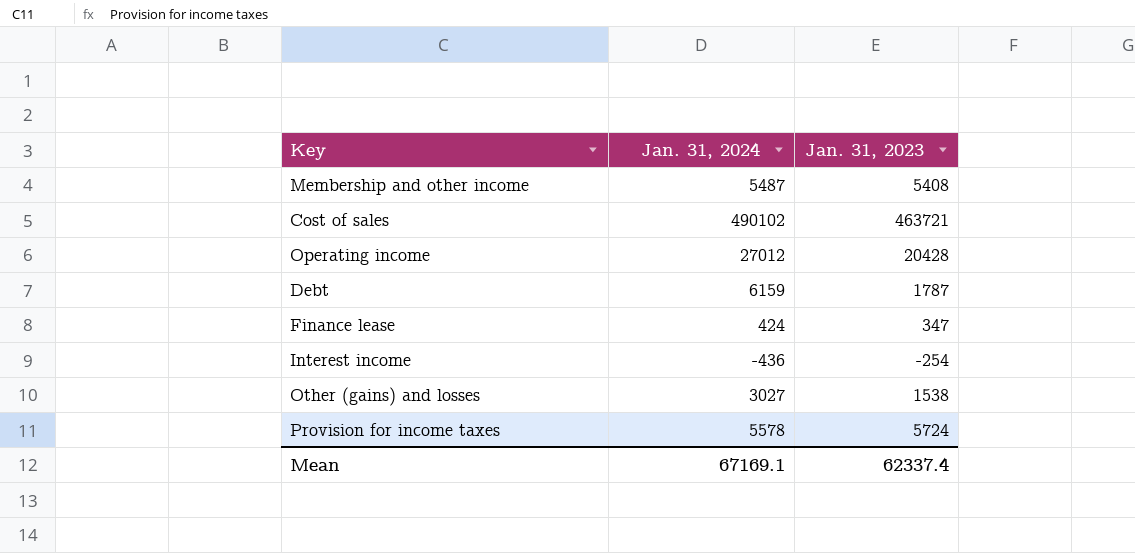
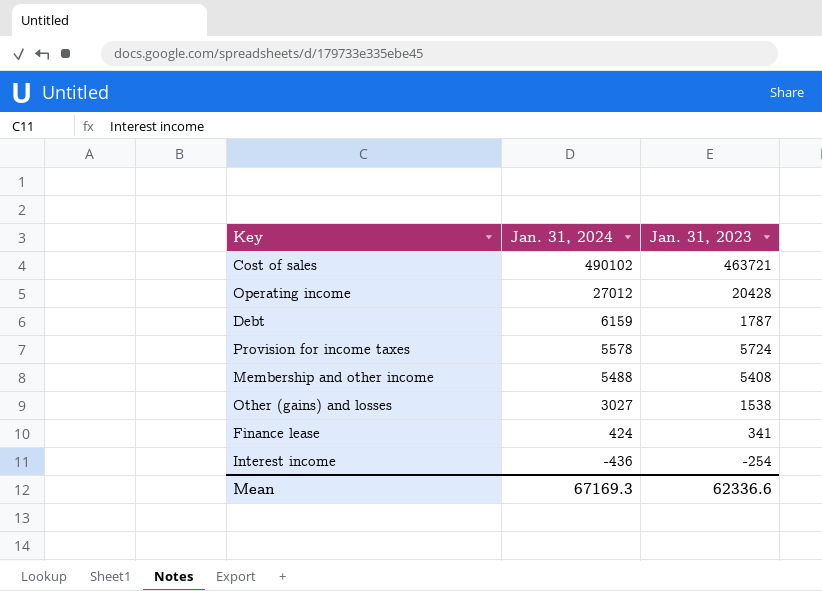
row order: none -> Jan. 31, 2024 descending
Membership and other income | Jan. 31, 2024: 5487 -> 5488
Finance lease | Jan. 31, 2023: 347 -> 341
Mean | Jan. 31, 2024: 67169.1 -> 67169.3
Mean | Jan. 31, 2023: 62337.4 -> 62336.6

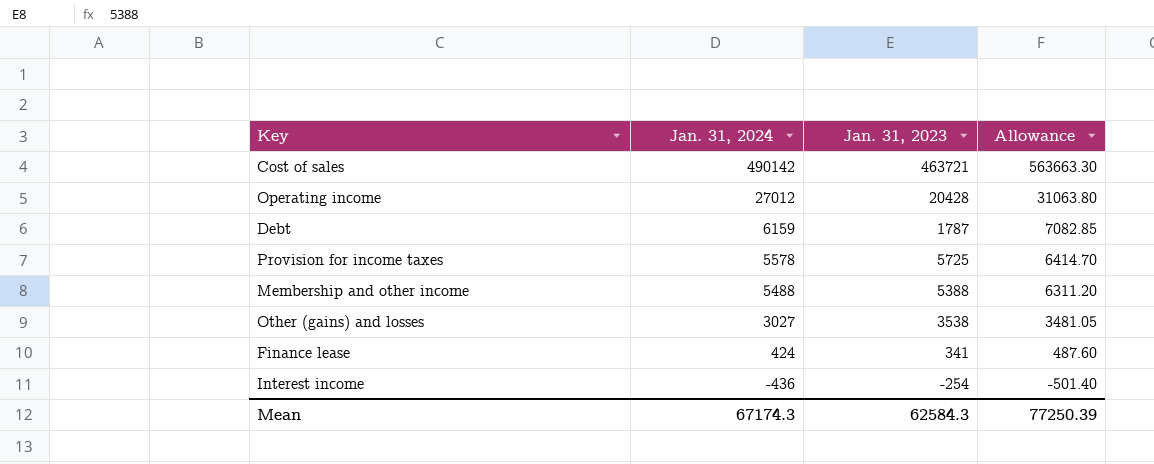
column Allowance | formula: none -> [Jan. 31, 2024] * 1.15
Cost of sales | Jan. 31, 2024: 490102 -> 490142
Provision for income taxes | Jan. 31, 2023: 5724 -> 5725
Membership and other income | Jan. 31, 2023: 5408 -> 5388
Other (gains) and losses | Jan. 31, 2023: 1538 -> 3538
Mean | Jan. 31, 2024: 67169.3 -> 67174.3
Mean | Jan. 31, 2023: 62336.6 -> 62584.3

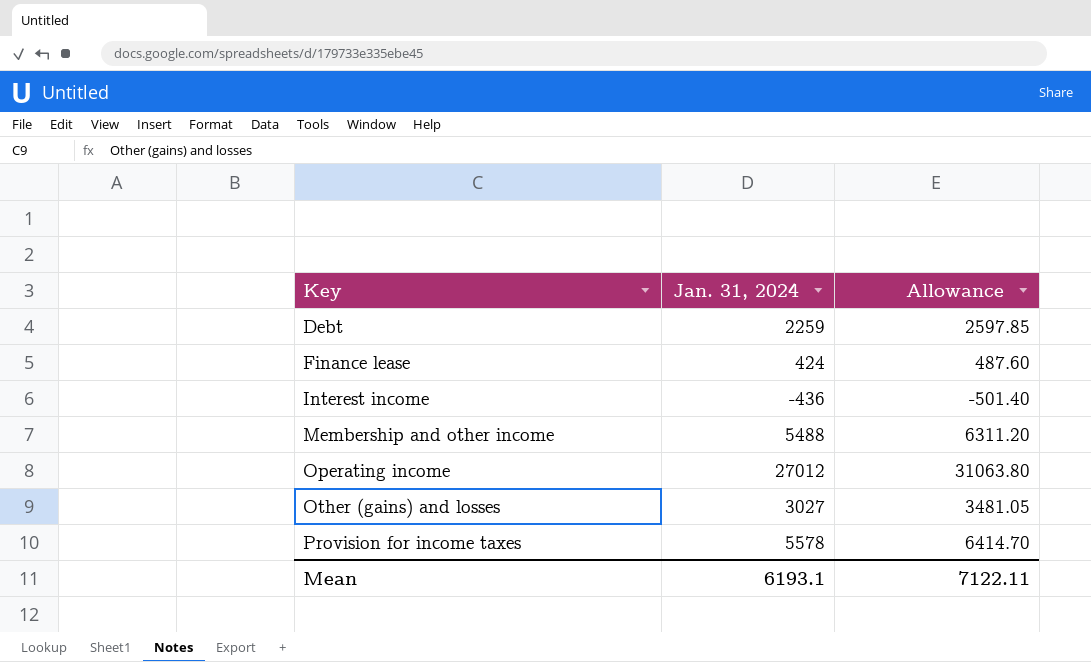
row order: Jan. 31, 2024 descending -> Key ascending
column Jan. 31, 2023 | position: 3 -> none
row Cost of sales: 490142 | 463721 | 563663.30 -> none
Debt | Jan. 31, 2024: 6159 -> 2259
Debt | Allowance: 7082.85 -> 2597.85
Mean | Jan. 31, 2024: 67174.3 -> 6193.1
Mean | Allowance: 77250.39 -> 7122.11

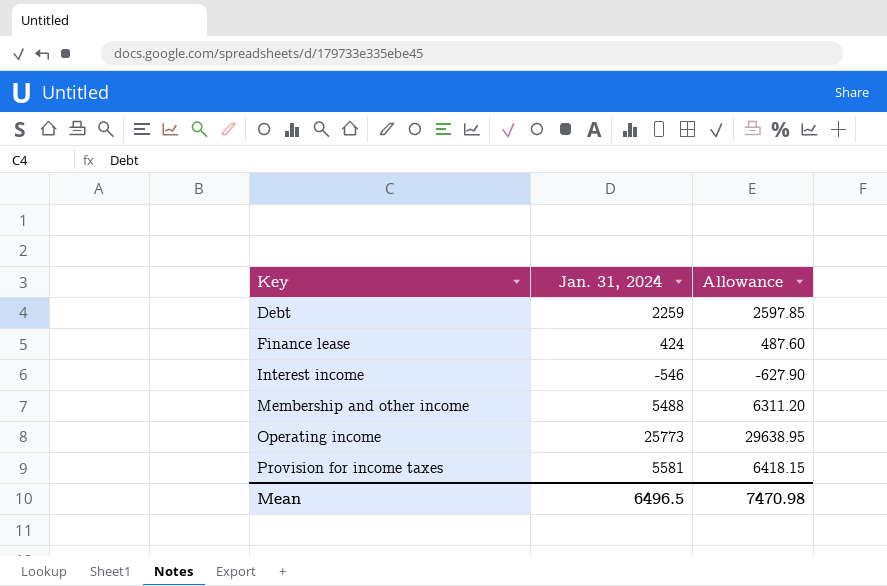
row Other (gains) and losses: 3027 | 3481.05 -> none
Interest income | Jan. 31, 2024: -436 -> -546
Interest income | Allowance: -501.40 -> -627.90
Operating income | Jan. 31, 2024: 27012 -> 25773
Operating income | Allowance: 31063.80 -> 29638.95
Provision for income taxes | Jan. 31, 2024: 5578 -> 5581
Provision for income taxes | Allowance: 6414.70 -> 6418.15
Mean | Jan. 31, 2024: 6193.1 -> 6496.5
Mean | Allowance: 7122.11 -> 7470.98

